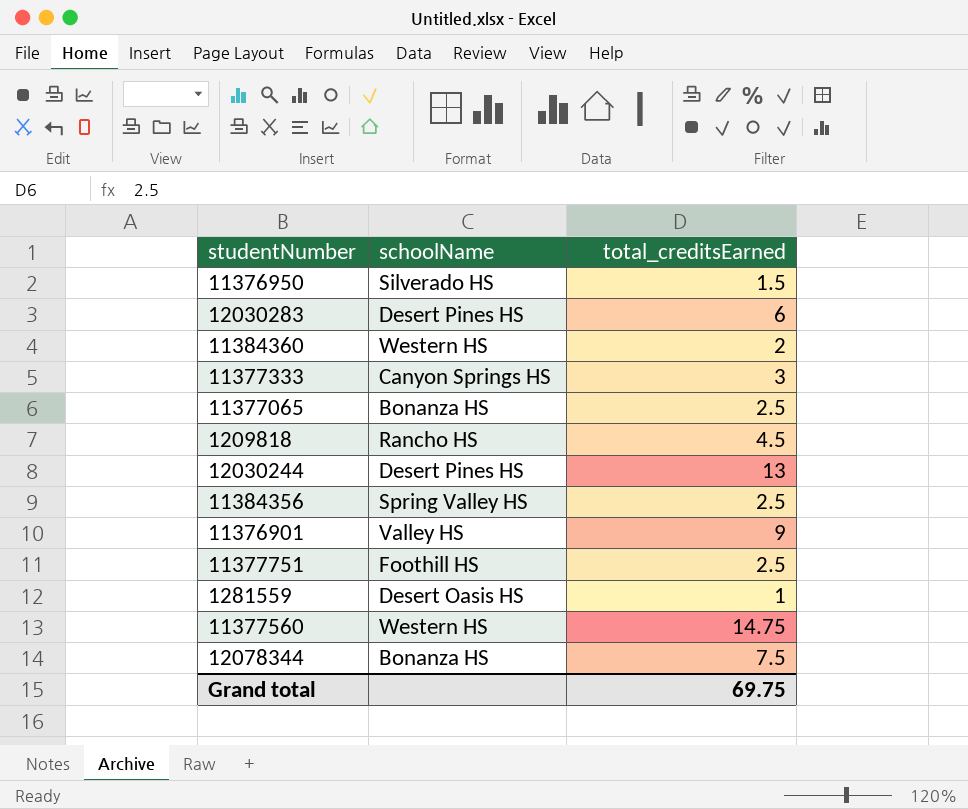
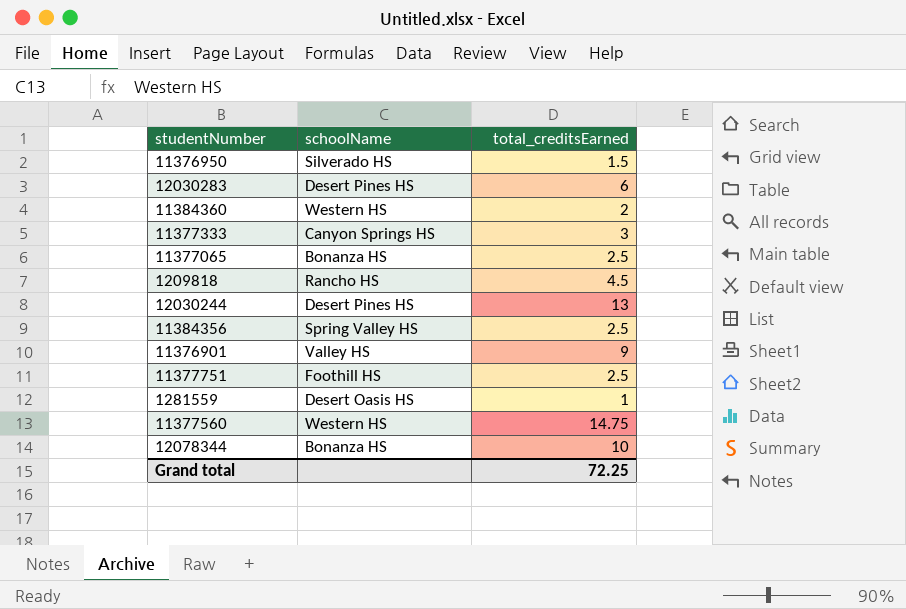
12078344 | total_creditsEarned: 7.5 -> 10
Grand total | total_creditsEarned: 69.75 -> 72.25

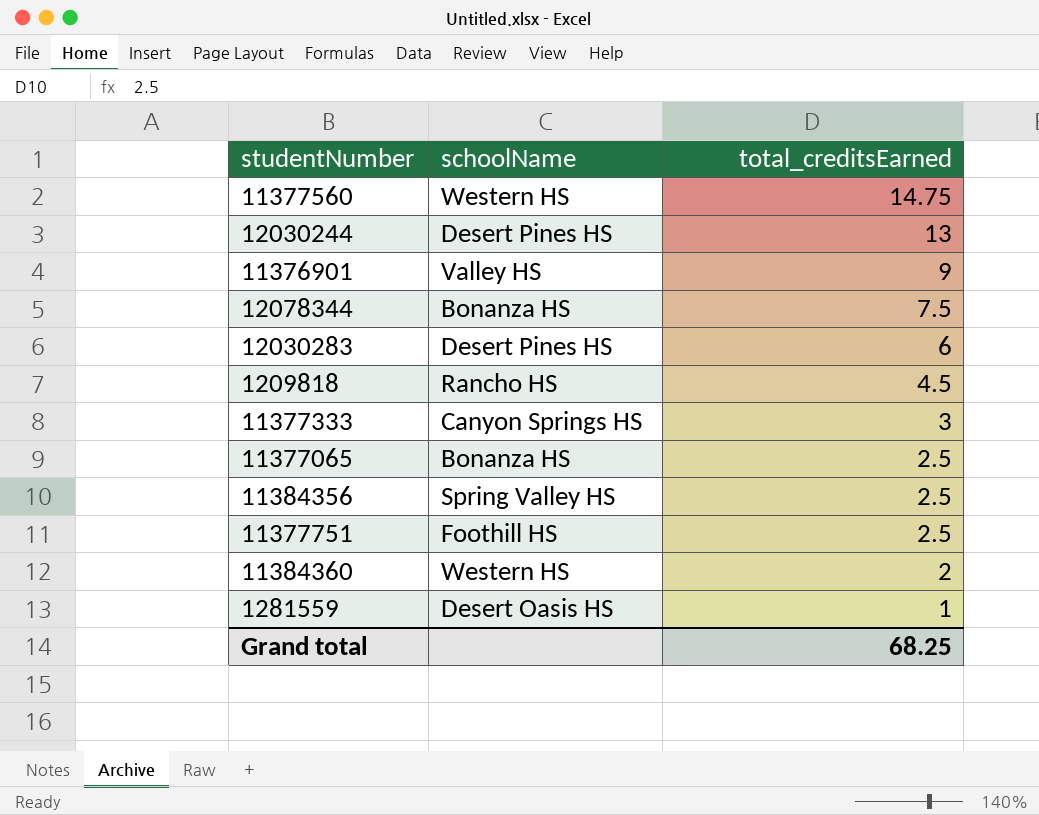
row order: none -> total_creditsEarned descending
row 11376950: Silverado HS | 1.5 -> none
12078344 | total_creditsEarned: 10 -> 7.5
Grand total | total_creditsEarned: 72.25 -> 68.25

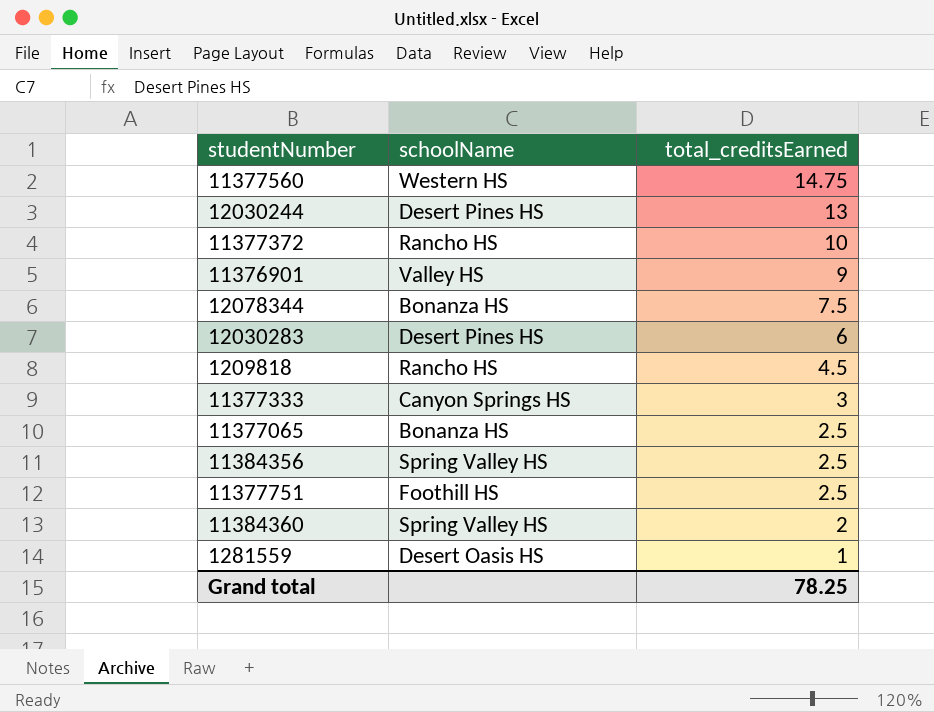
row 11377372: none -> Rancho HS | 10
11384360 | schoolName: Western HS -> Spring Valley HS
Grand total | total_creditsEarned: 68.25 -> 78.25

